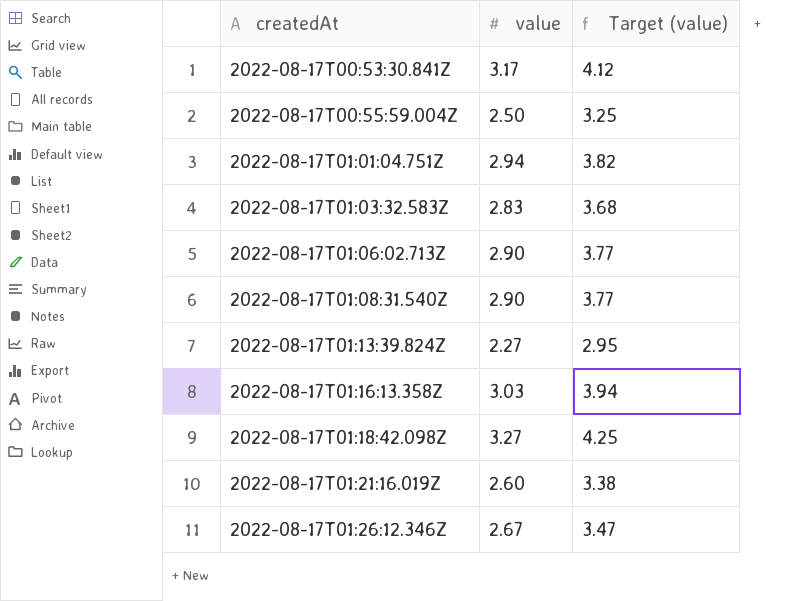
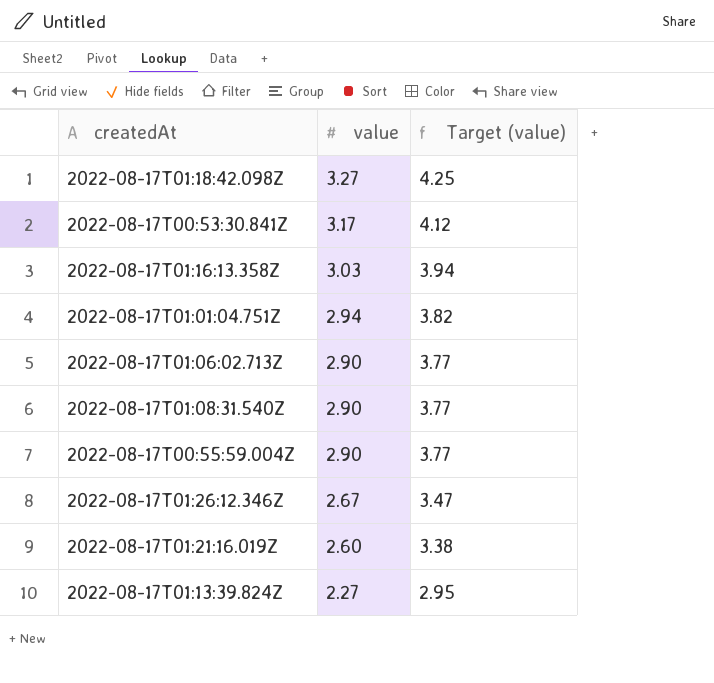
row order: createdAt ascending -> value descending
row 2022-08-17T01:03:32.583Z: 2.83 | 3.68 -> none
2022-08-17T00:55:59.004Z | value: 2.50 -> 2.90
2022-08-17T00:55:59.004Z | Target (value): 3.25 -> 3.77

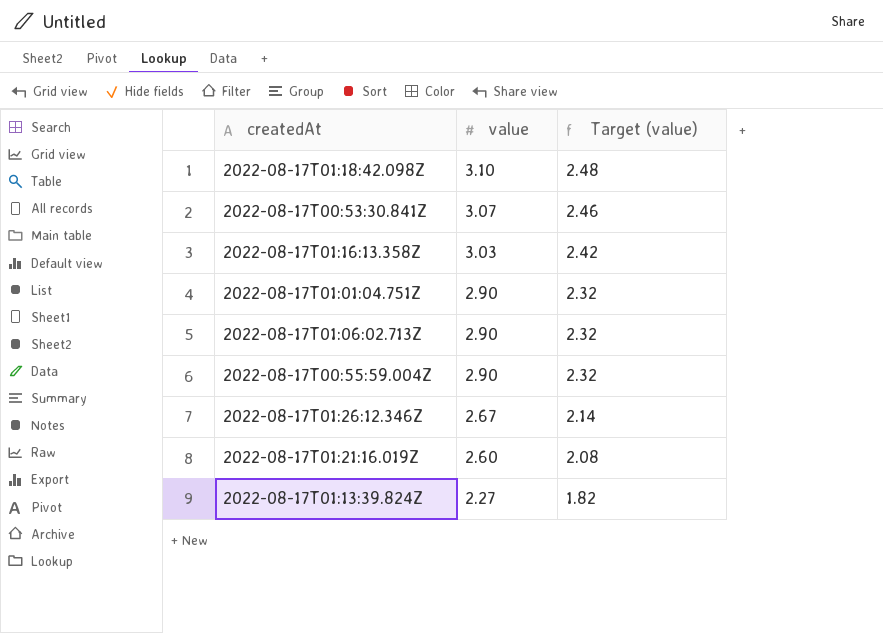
column Target (value) | formula: [value] * 1.3 -> [value] * 0.8
row 2022-08-17T01:08:31.540Z: 2.90 | 3.77 -> none
2022-08-17T01:18:42.098Z | value: 3.27 -> 3.10
2022-08-17T00:53:30.841Z | value: 3.17 -> 3.07
2022-08-17T01:01:04.751Z | value: 2.94 -> 2.90

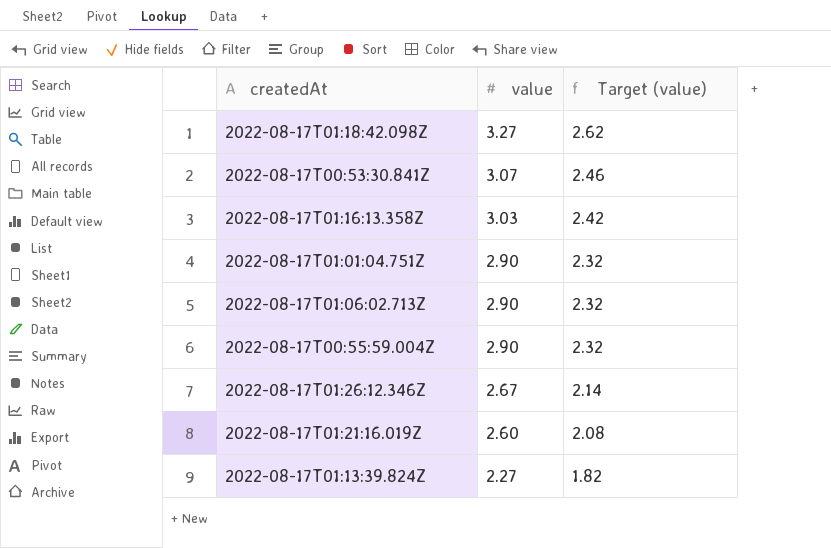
2022-08-17T01:18:42.098Z | value: 3.10 -> 3.27
2022-08-17T01:18:42.098Z | Target (value): 2.48 -> 2.62

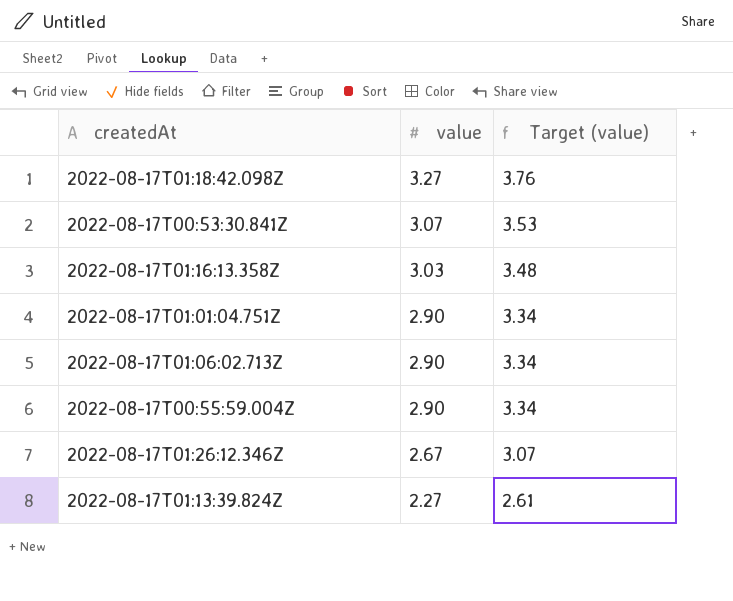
column Target (value) | formula: [value] * 0.8 -> [value] * 1.15
row 2022-08-17T01:21:16.019Z: 2.60 | 2.08 -> none

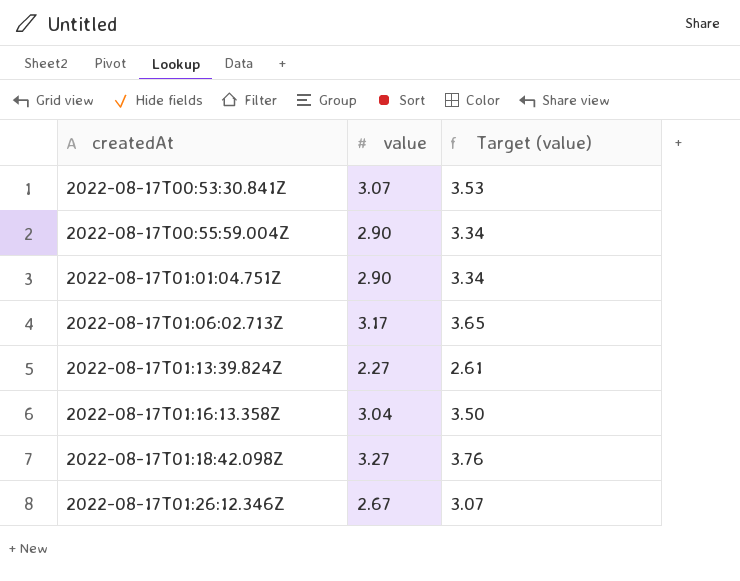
row order: value descending -> createdAt ascending
2022-08-17T01:06:02.713Z | value: 2.90 -> 3.17
2022-08-17T01:06:02.713Z | Target (value): 3.34 -> 3.65
2022-08-17T01:16:13.358Z | value: 3.03 -> 3.04
2022-08-17T01:16:13.358Z | Target (value): 3.48 -> 3.50

